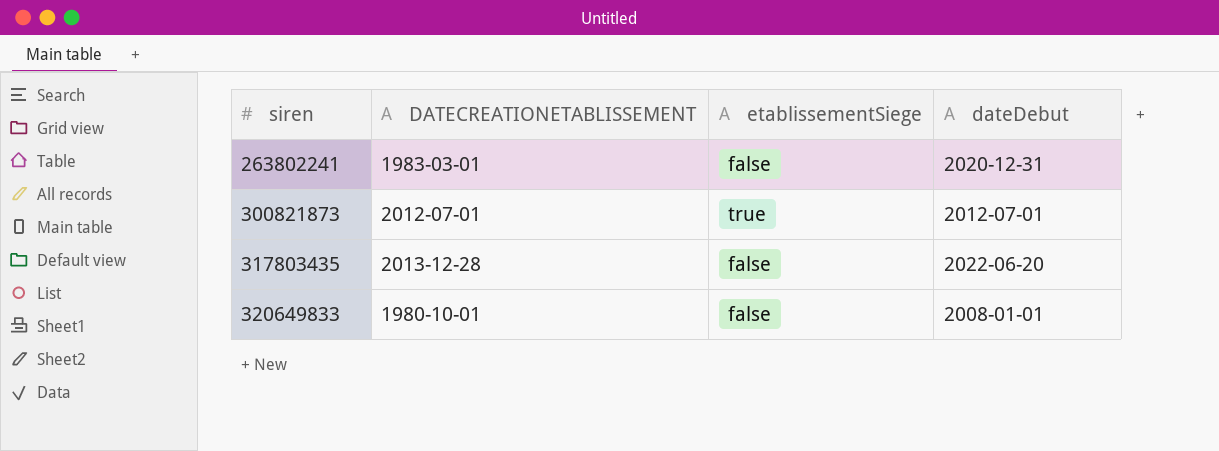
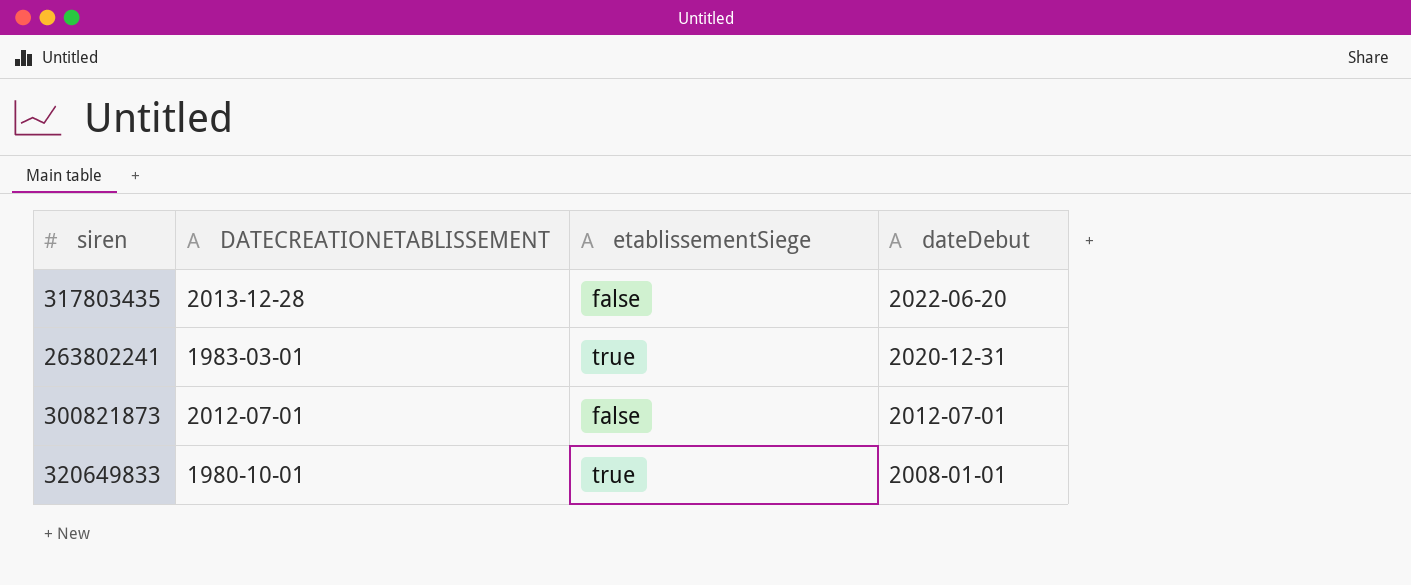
row order: siren ascending -> dateDebut descending
263802241 | etablissementSiege: false -> true
300821873 | etablissementSiege: true -> false
320649833 | etablissementSiege: false -> true

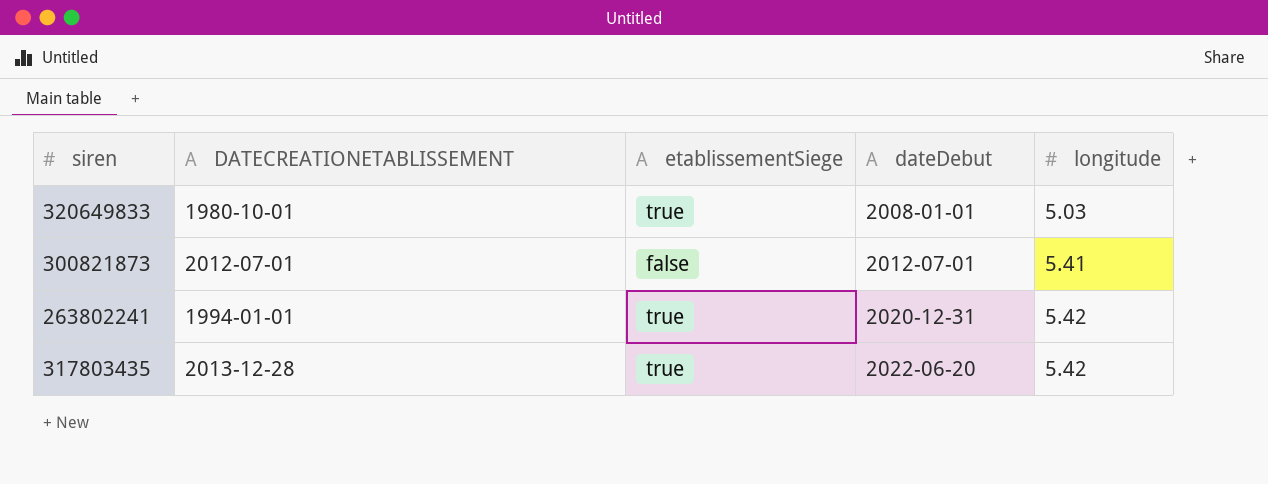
row order: dateDebut descending -> dateDebut ascending
column longitude | position: none -> 5
263802241 | DATECREATIONETABLISSEMENT: 1983-03-01 -> 1994-01-01
317803435 | etablissementSiege: false -> true

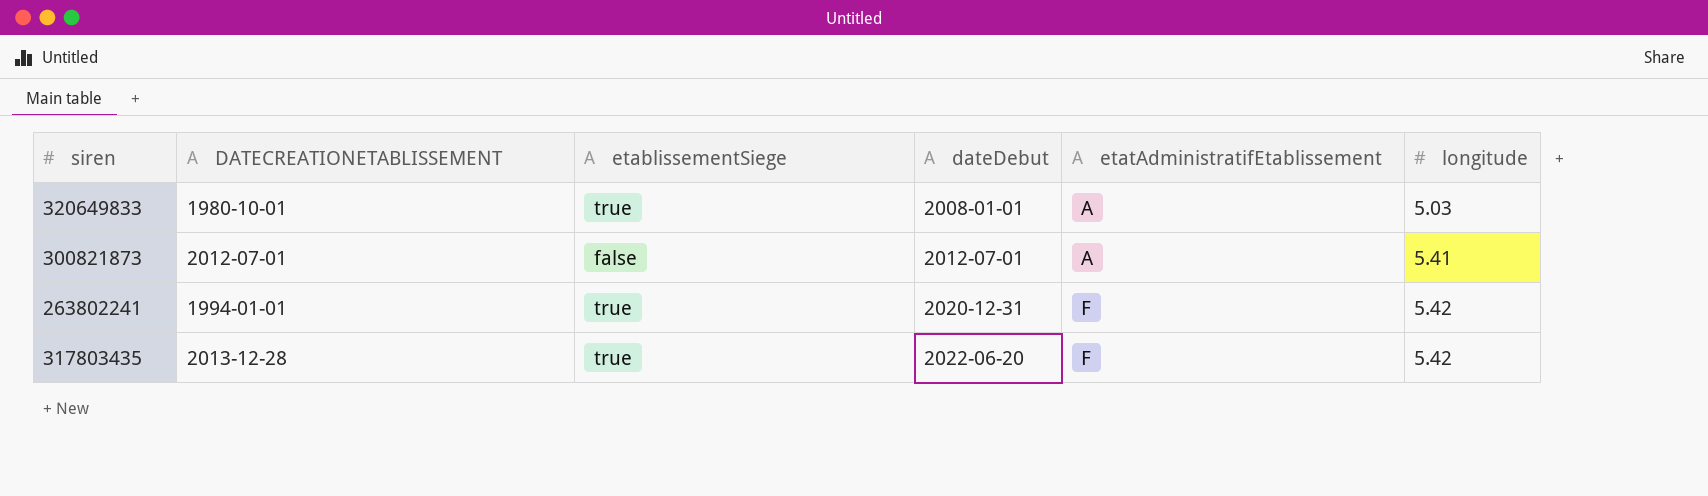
column etatAdministratifEtablissement | position: none -> 5

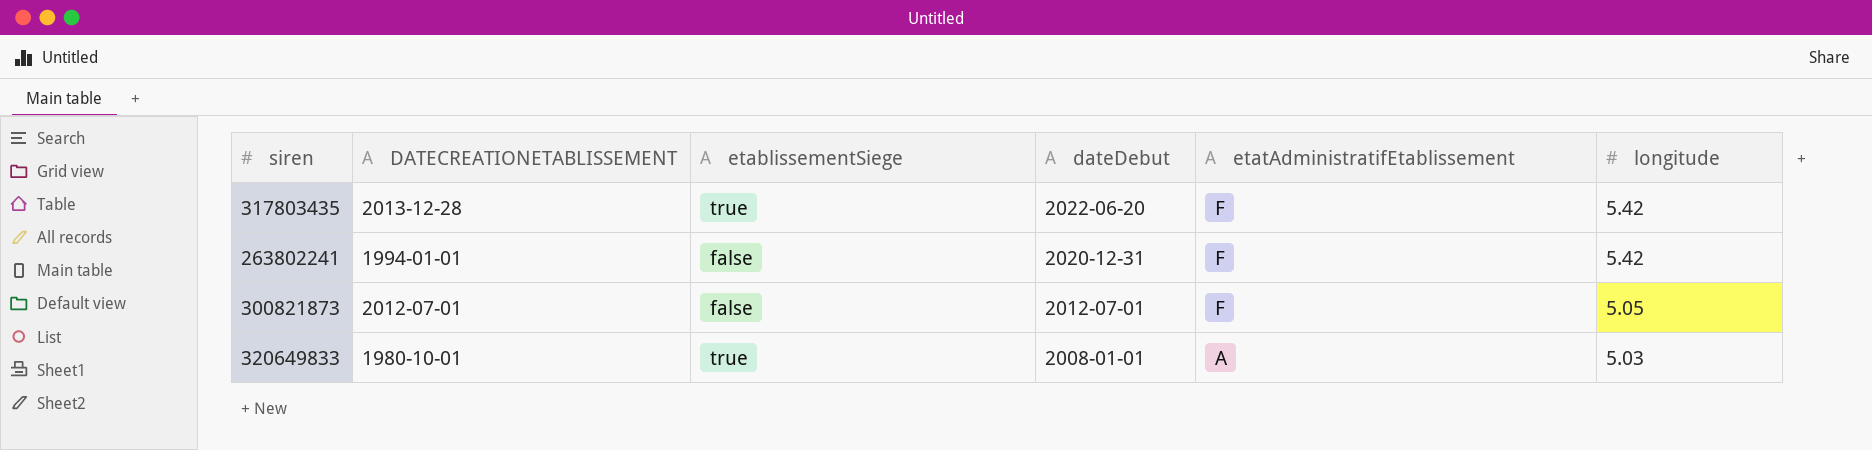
row order: dateDebut ascending -> dateDebut descending
263802241 | etablissementSiege: true -> false
300821873 | etatAdministratifEtablissement: A -> F
300821873 | longitude: 5.41 -> 5.05

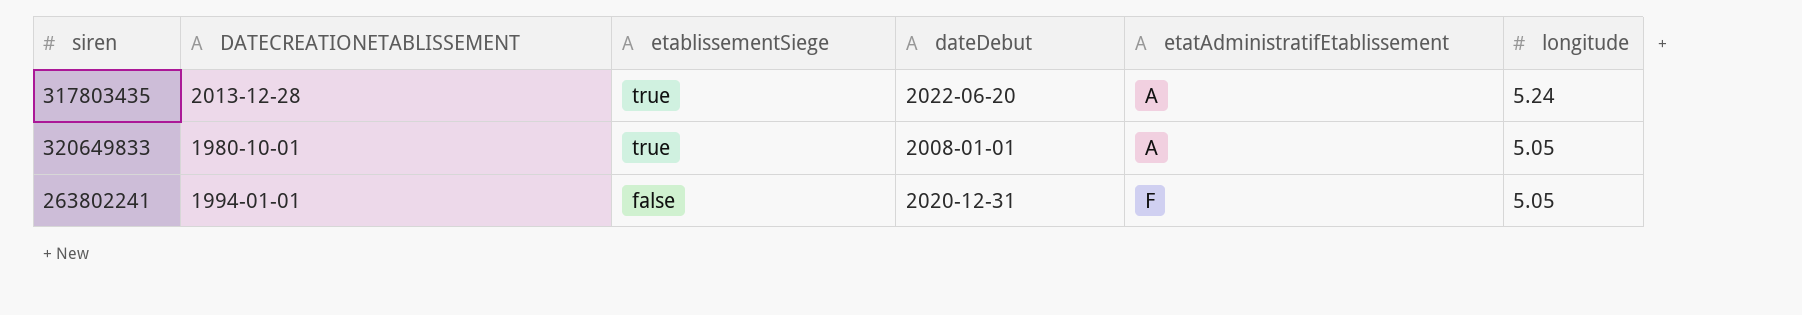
row order: dateDebut descending -> etablissementSiege descending
row 300821873: 2012-07-01 | false | 2012-07-01 | F | 5.05 -> none
317803435 | etatAdministratifEtablissement: F -> A
317803435 | longitude: 5.42 -> 5.24
320649833 | longitude: 5.03 -> 5.05
263802241 | longitude: 5.42 -> 5.05

